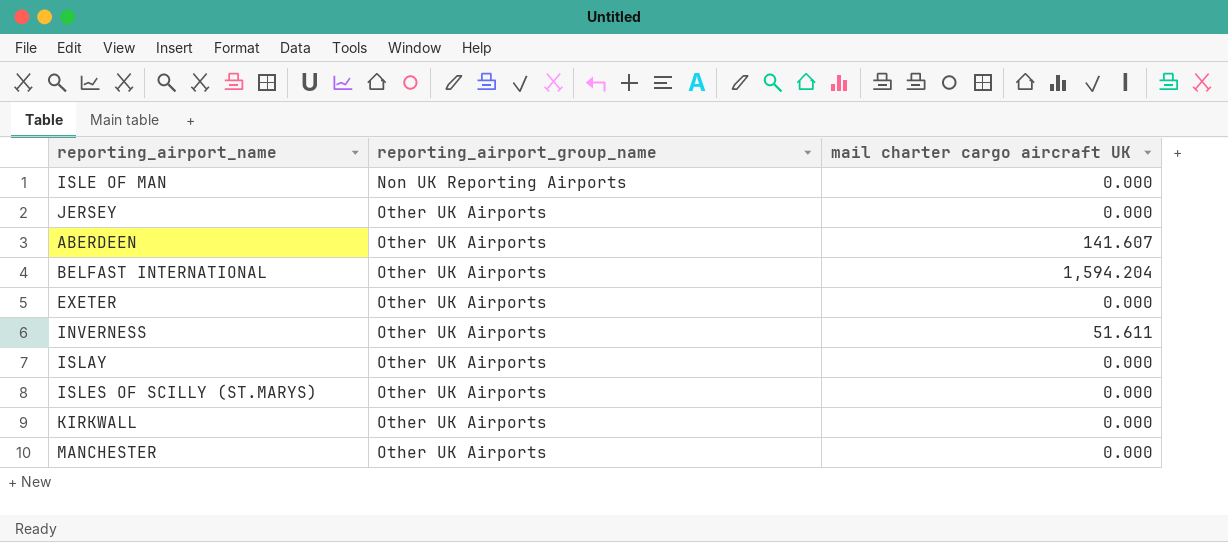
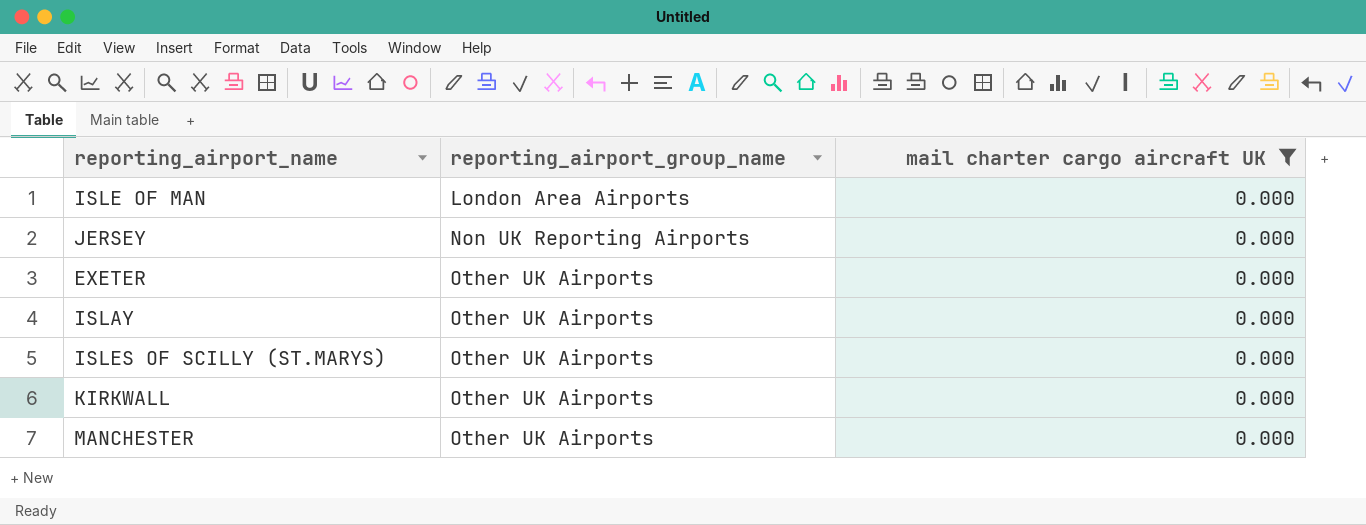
filter: none -> mail charter cargo aircraft UK = 0.000
ISLE OF MAN | reporting_airport_group_name: Non UK Reporting Airports -> London Area Airports
JERSEY | reporting_airport_group_name: Other UK Airports -> Non UK Reporting Airports

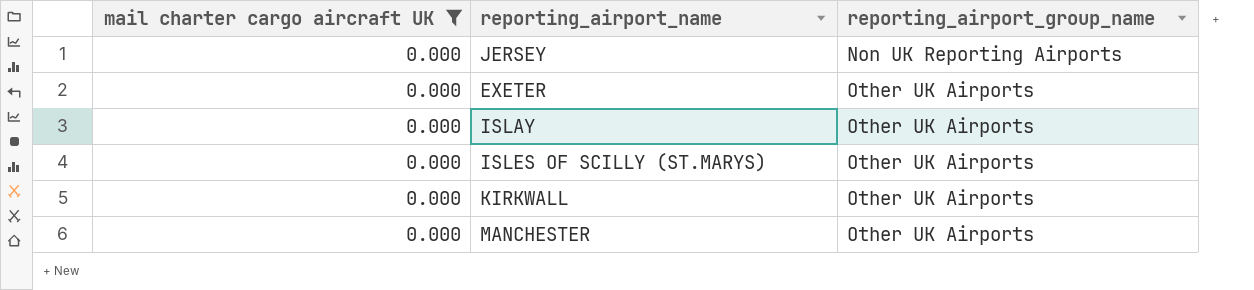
column mail charter cargo aircraft UK | position: 3 -> 1
row ISLE OF MAN: London Area Airports | 0.000 -> none

